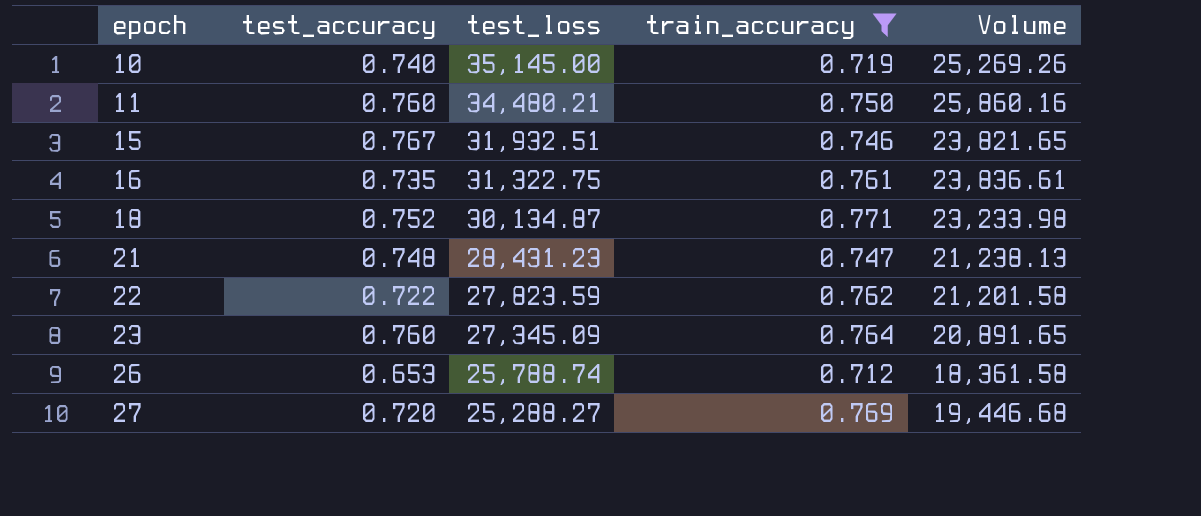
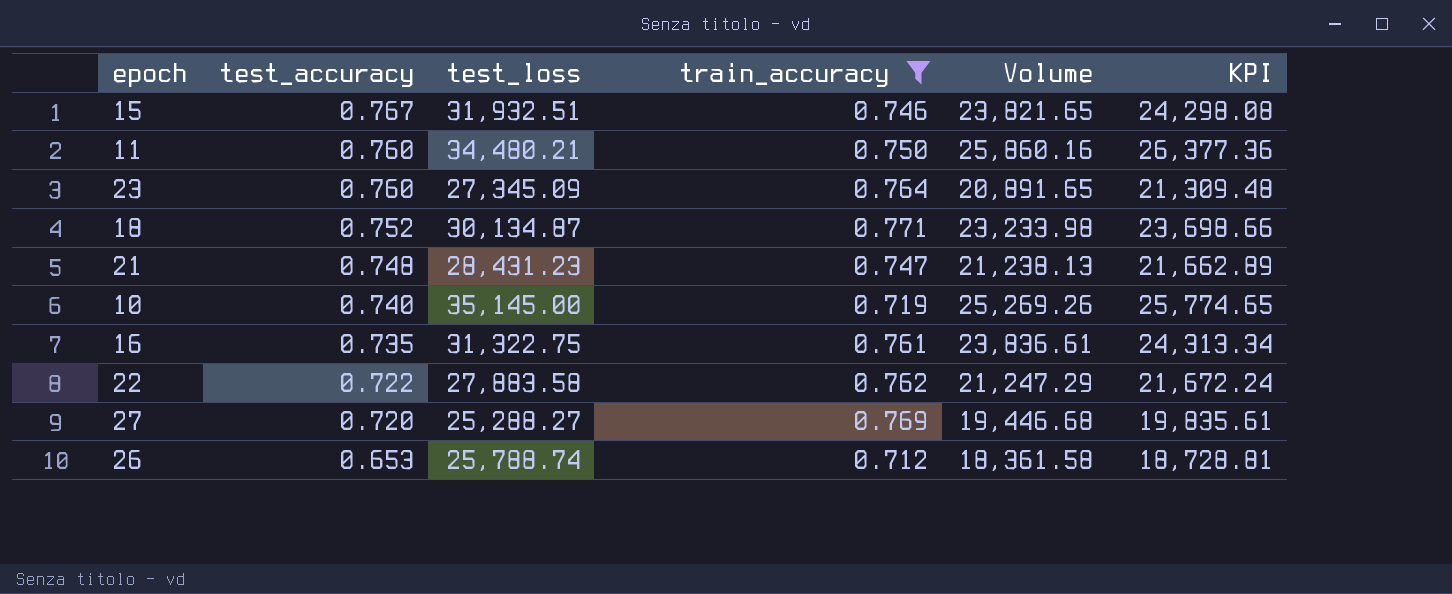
row order: epoch ascending -> test_accuracy descending
column KPI | formula: none -> [Volume] * 1.02
22 | test_loss: 27,823.59 -> 27,883.58
22 | Volume: 21,201.58 -> 21,247.29

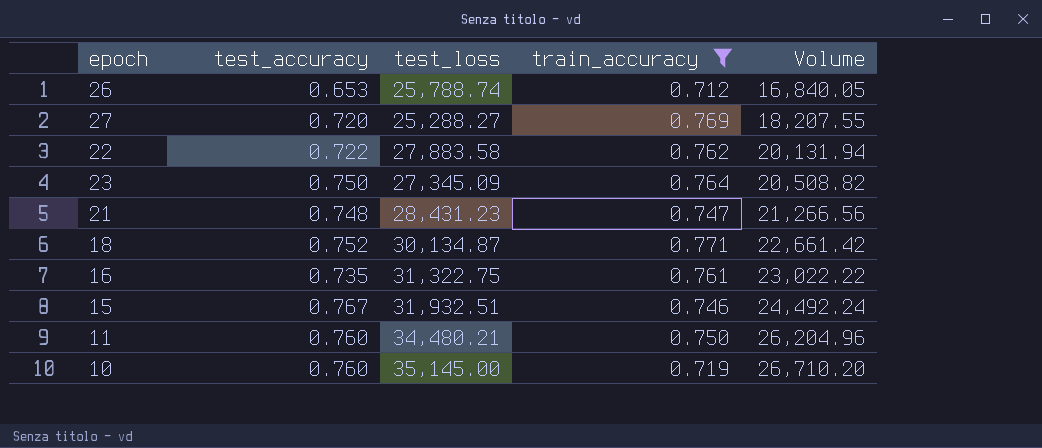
row order: test_accuracy descending -> Volume ascending
column KPI | formula: [Volume] * 1.02 -> none
column Volume | formula: [test_loss] * [train_accuracy] -> [test_accuracy] * [test_loss]
23 | test_accuracy: 0.760 -> 0.750
10 | test_accuracy: 0.740 -> 0.760

